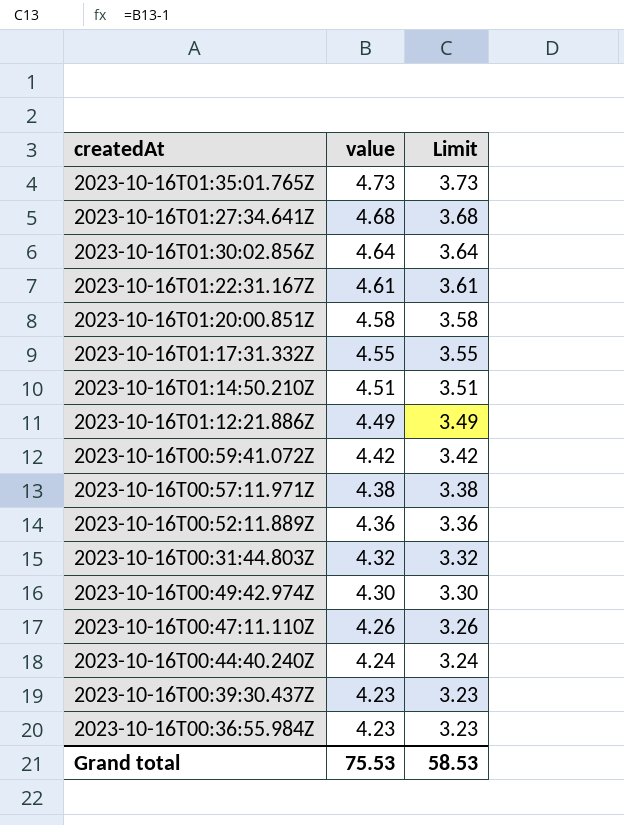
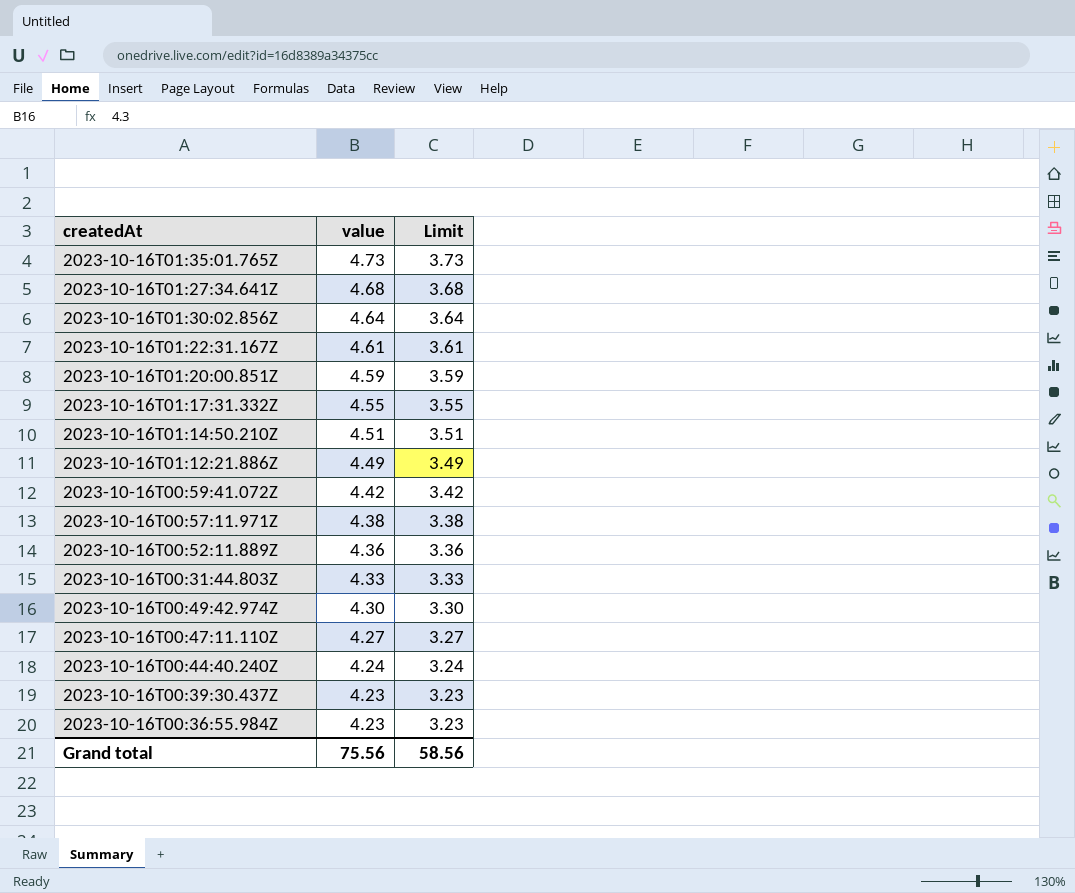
2023-10-16T01:20:00.851Z | value: 4.58 -> 4.59
2023-10-16T01:20:00.851Z | Limit: 3.58 -> 3.59
2023-10-16T00:31:44.803Z | value: 4.32 -> 4.33
2023-10-16T00:31:44.803Z | Limit: 3.32 -> 3.33
2023-10-16T00:47:11.110Z | value: 4.26 -> 4.27
2023-10-16T00:47:11.110Z | Limit: 3.26 -> 3.27
Grand total | value: 75.53 -> 75.56
Grand total | Limit: 58.53 -> 58.56

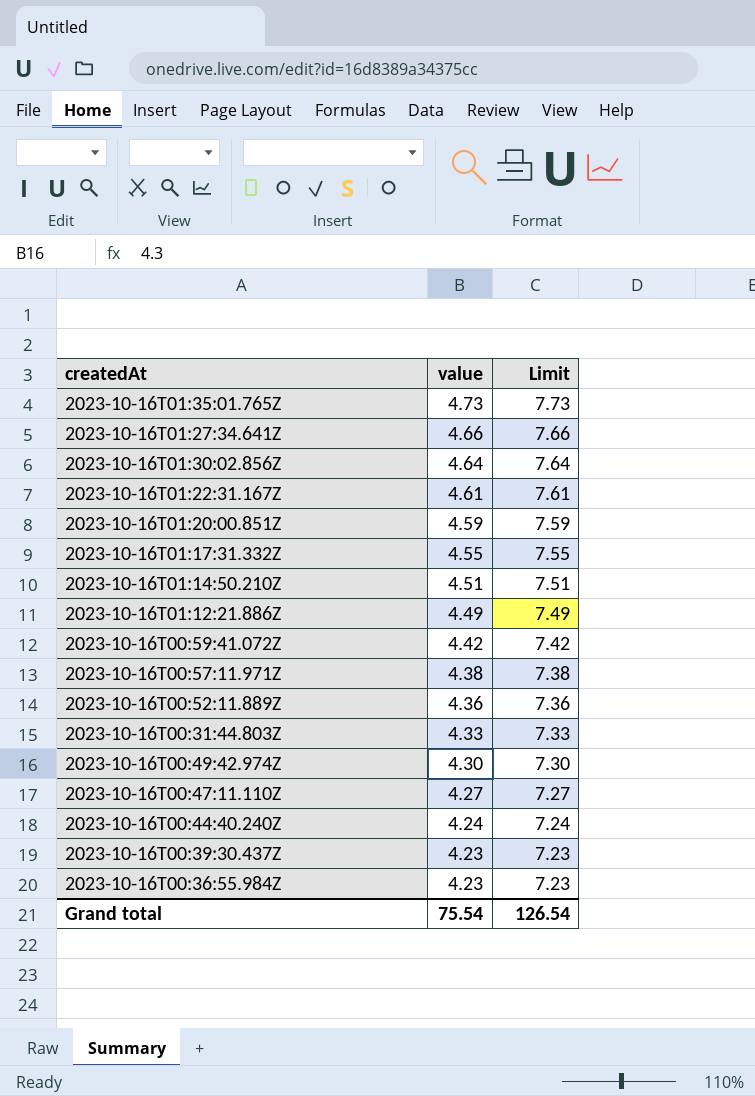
column Limit | formula: [value] - 1 -> [value] + 3
2023-10-16T01:27:34.641Z | value: 4.68 -> 4.66
Grand total | value: 75.56 -> 75.54
Grand total | Limit: 58.56 -> 126.54

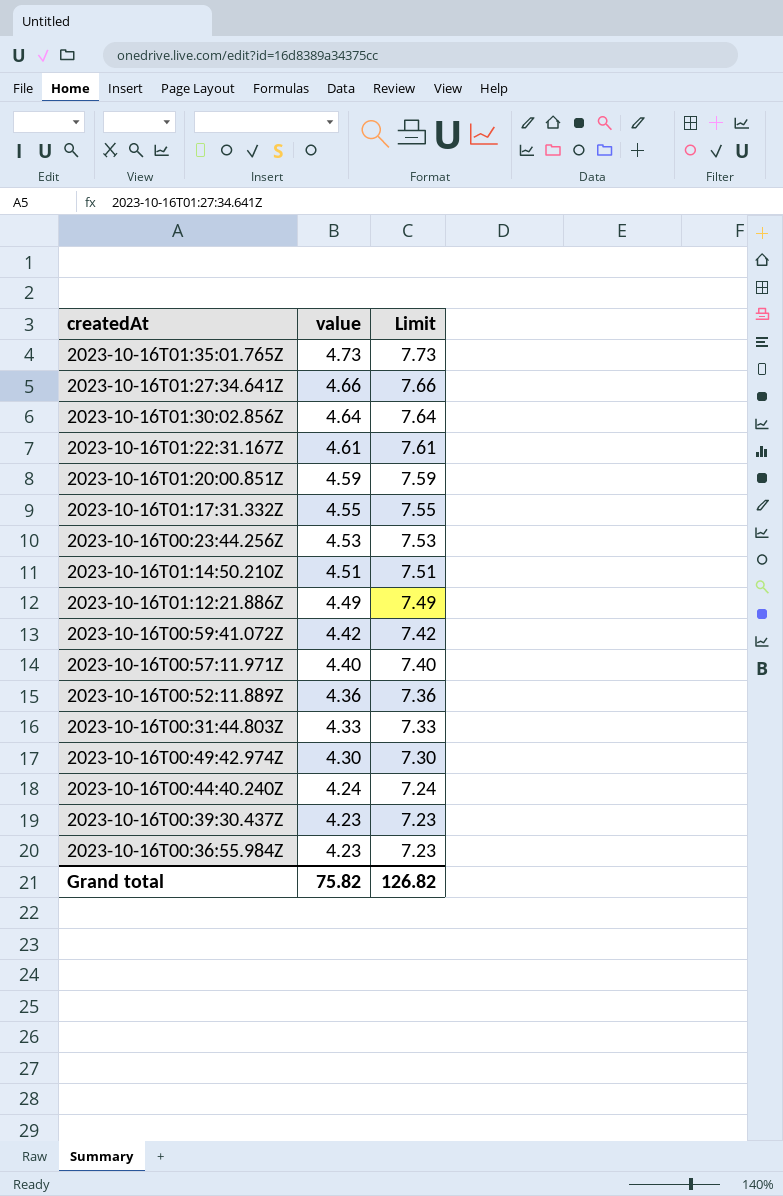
row 2023-10-16T00:47:11.110Z: 4.27 | 7.27 -> none
row 2023-10-16T00:23:44.256Z: none -> 4.53 | 7.53
2023-10-16T00:57:11.971Z | value: 4.38 -> 4.40
2023-10-16T00:57:11.971Z | Limit: 7.38 -> 7.40
Grand total | value: 75.54 -> 75.82
Grand total | Limit: 126.54 -> 126.82

